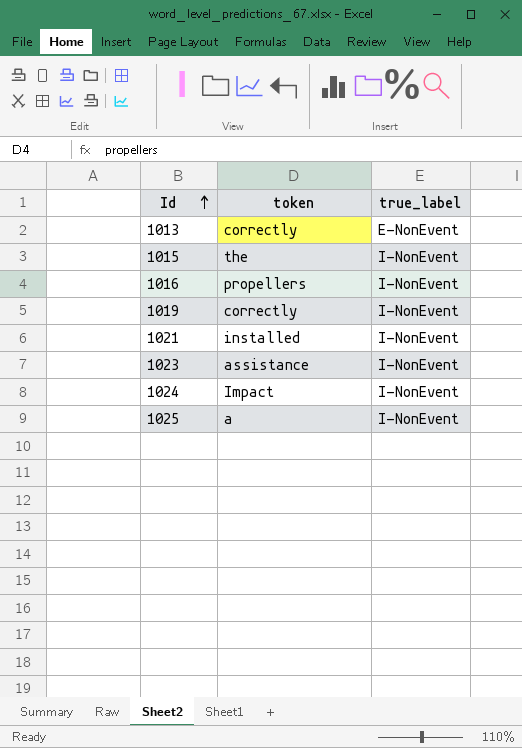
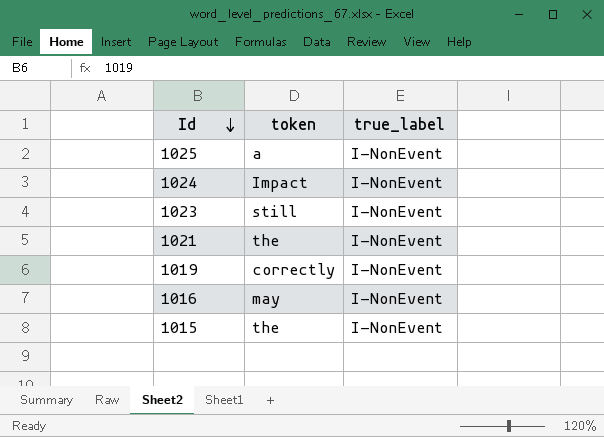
row order: Id ascending -> Id descending
row 1013: correctly | E-NonEvent -> none
1023 | token: assistance -> still
1021 | token: installed -> the
1016 | token: propellers -> may

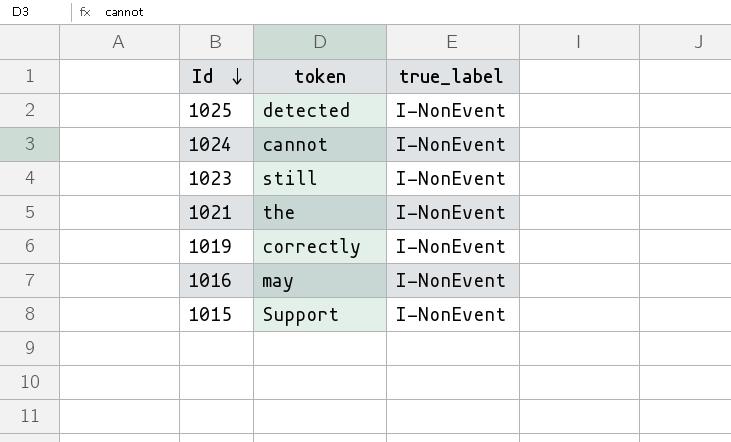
1025 | token: a -> detected
1024 | token: Impact -> cannot
1015 | token: the -> Support

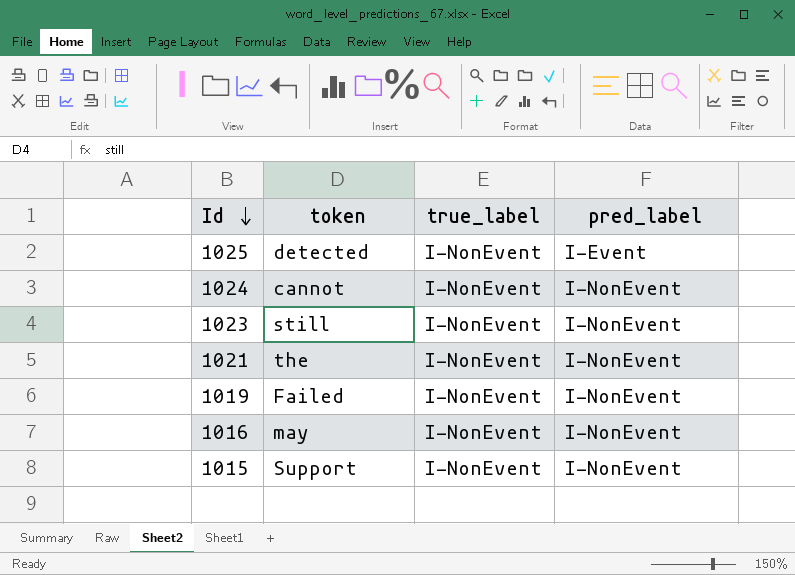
column pred_label | position: none -> 4
1019 | token: correctly -> Failed

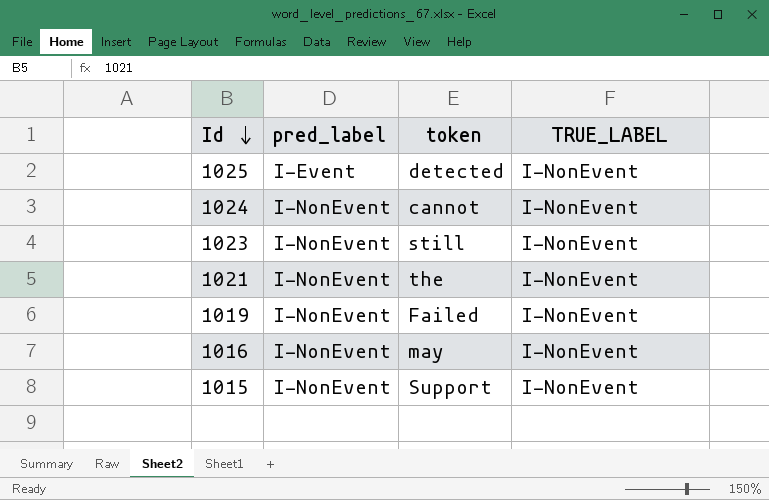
column pred_label | position: 4 -> 2
column name: true_label -> TRUE_LABEL

